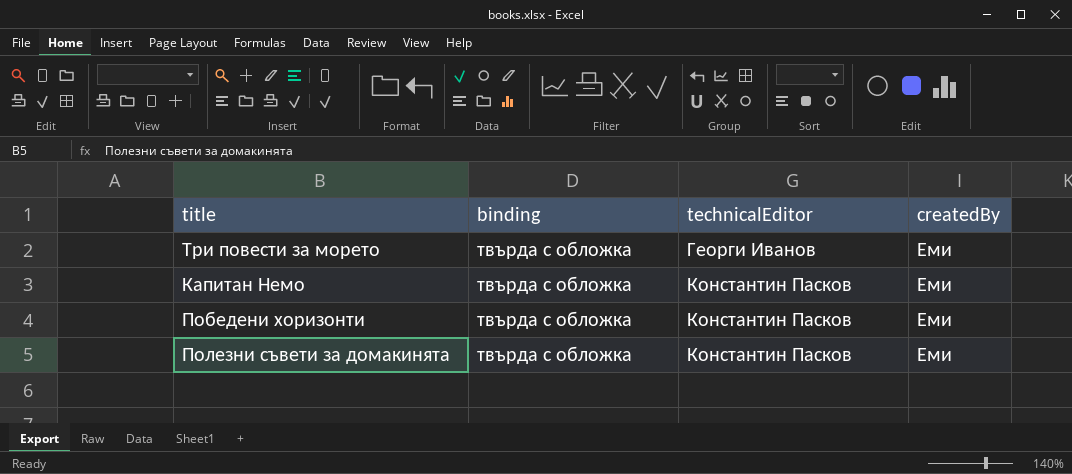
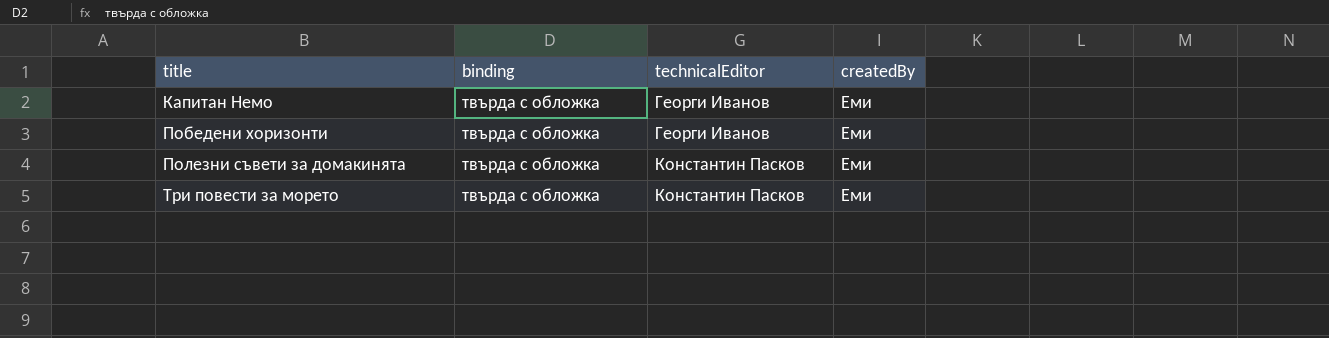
row order: technicalEditor ascending -> title ascending
Капитан Немо | technicalEditor: Константин Пасков -> Георги Иванов
Победени хоризонти | technicalEditor: Константин Пасков -> Георги Иванов
Три повести за морето | technicalEditor: Георги Иванов -> Константин Пасков

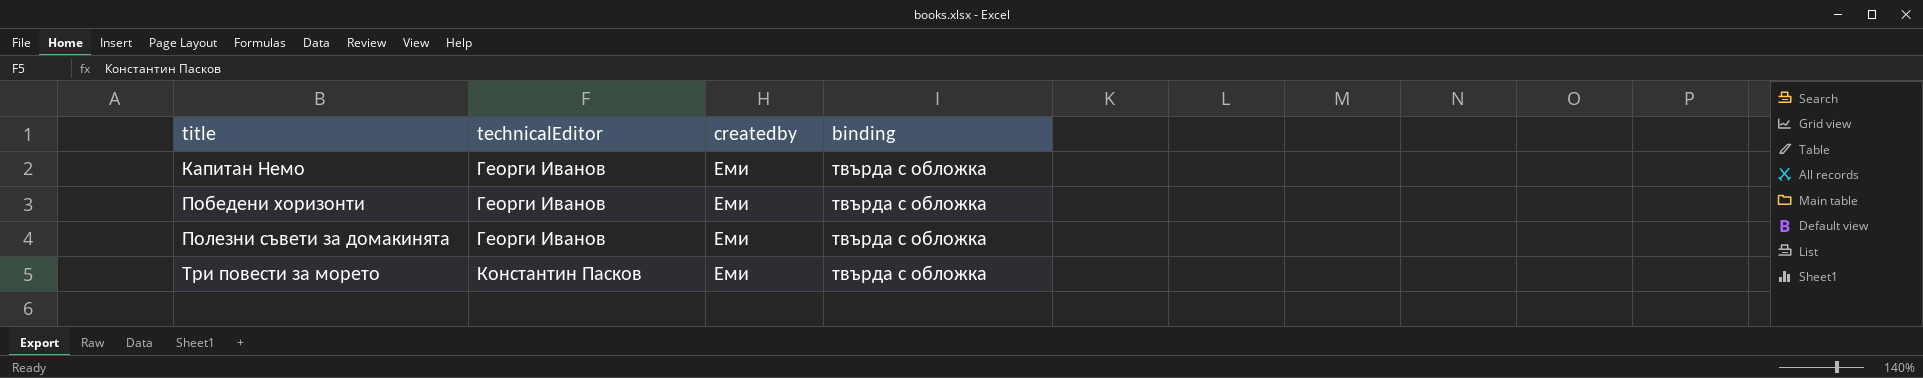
column name: createdBy -> createdby
column binding | position: 2 -> 4
Полезни съвети за домакинята | technicalEditor: Константин Пасков -> Георги Иванов

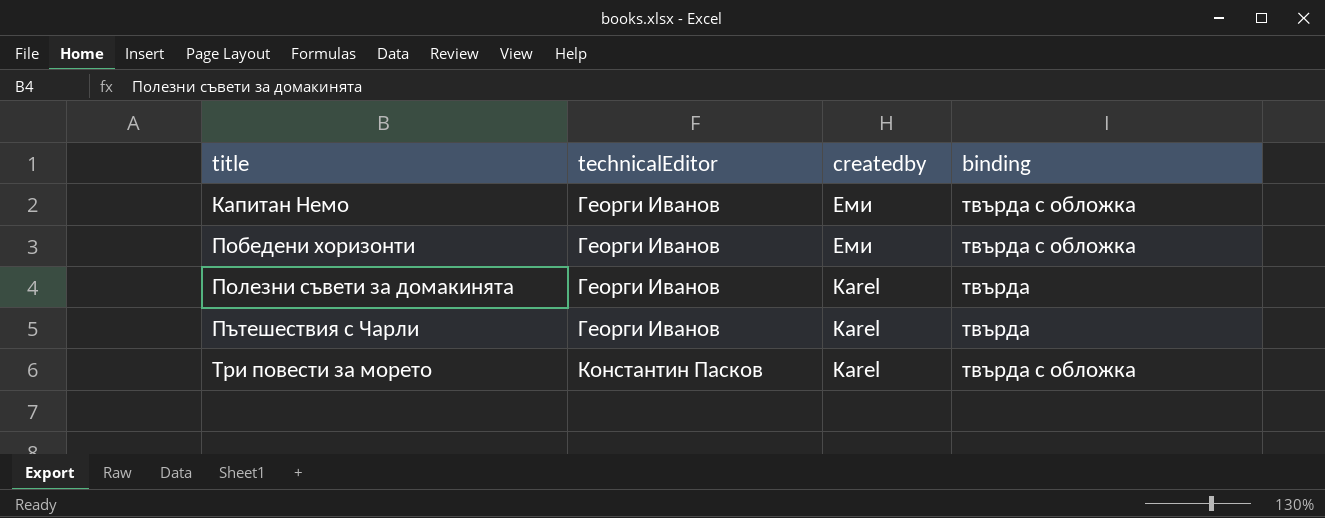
Полезни съвети за домакинята | createdby: Еми -> Karel
Полезни съвети за домакинята | binding: твърда с обложка -> твърда
row Пътешествия с Чарли: none -> Георги Иванов | Karel | твърда
Три повести за морето | createdby: Еми -> Karel

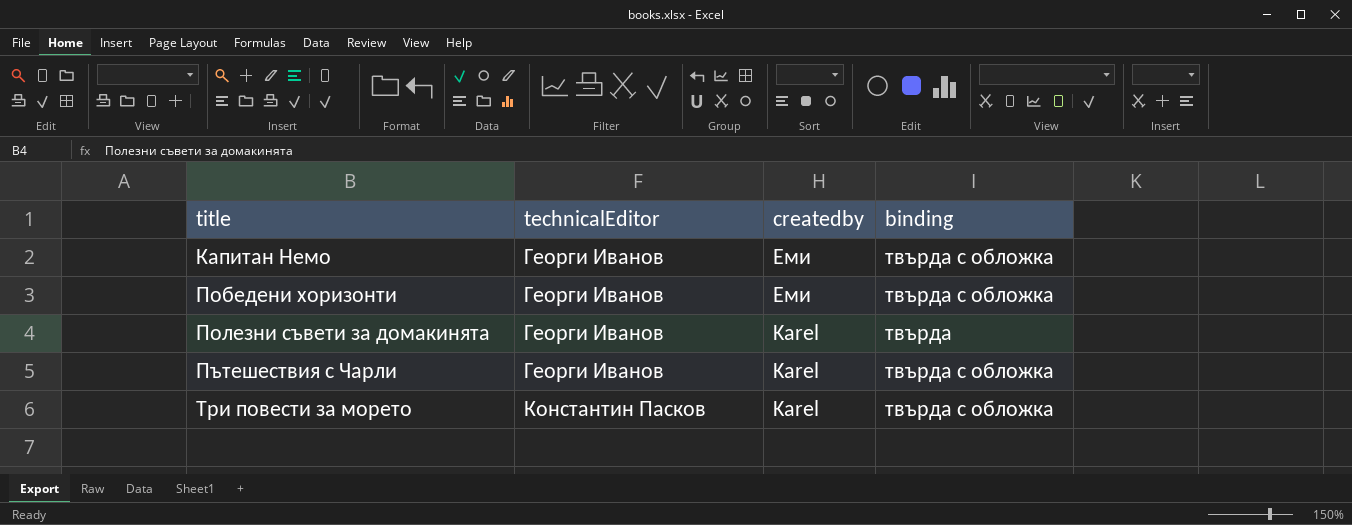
Пътешествия с Чарли | binding: твърда -> твърда с обложка

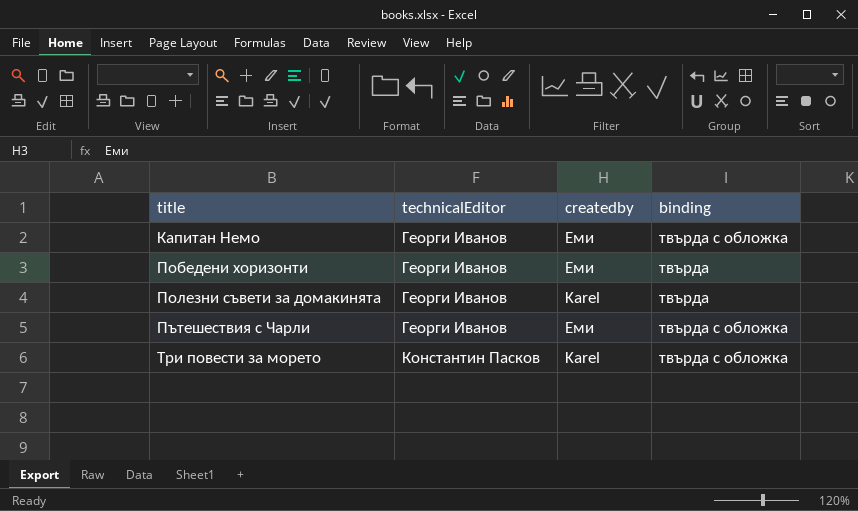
Победени хоризонти | binding: твърда с обложка -> твърда
Пътешествия с Чарли | createdby: Karel -> Еми

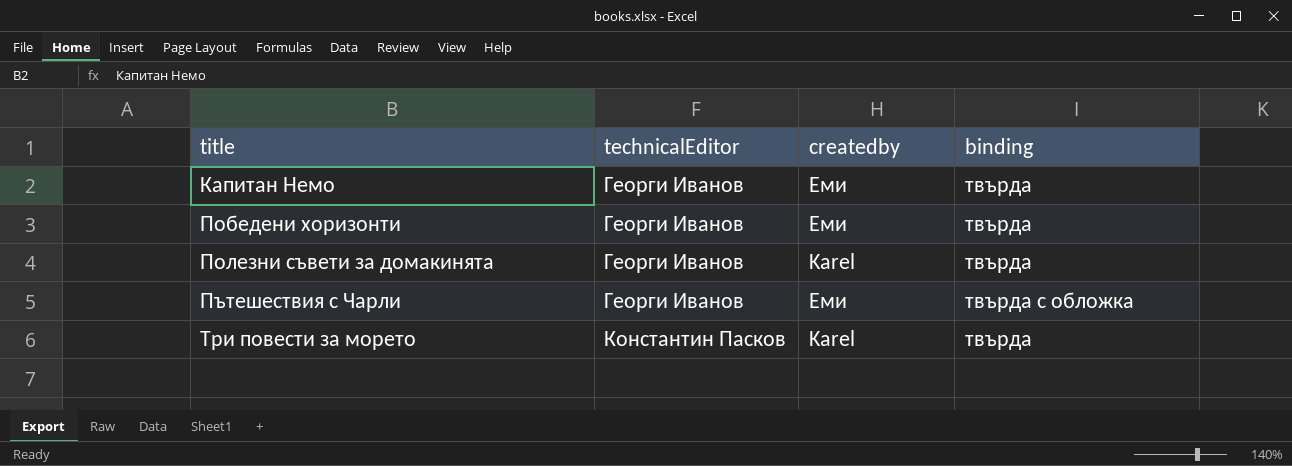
Капитан Немо | binding: твърда с обложка -> твърда
Три повести за морето | binding: твърда с обложка -> твърда

